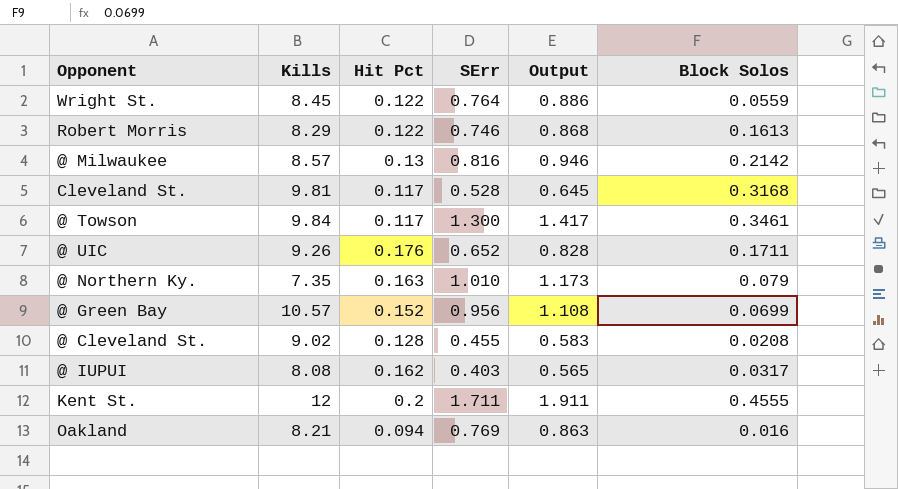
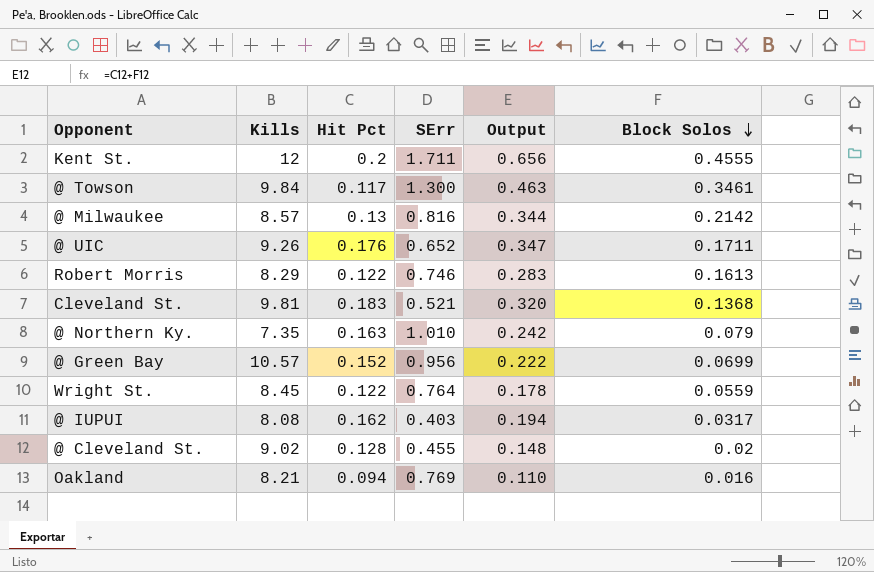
row order: none -> Block Solos descending
column Output | formula: [Hit Pct] + [SErr] -> [Hit Pct] + [Block Solos]
Cleveland St. | Hit Pct: 0.117 -> 0.183
Cleveland St. | SErr: 0.528 -> 0.521
Cleveland St. | Block Solos: 0.3168 -> 0.1368
@ Cleveland St. | Block Solos: 0.0208 -> 0.02

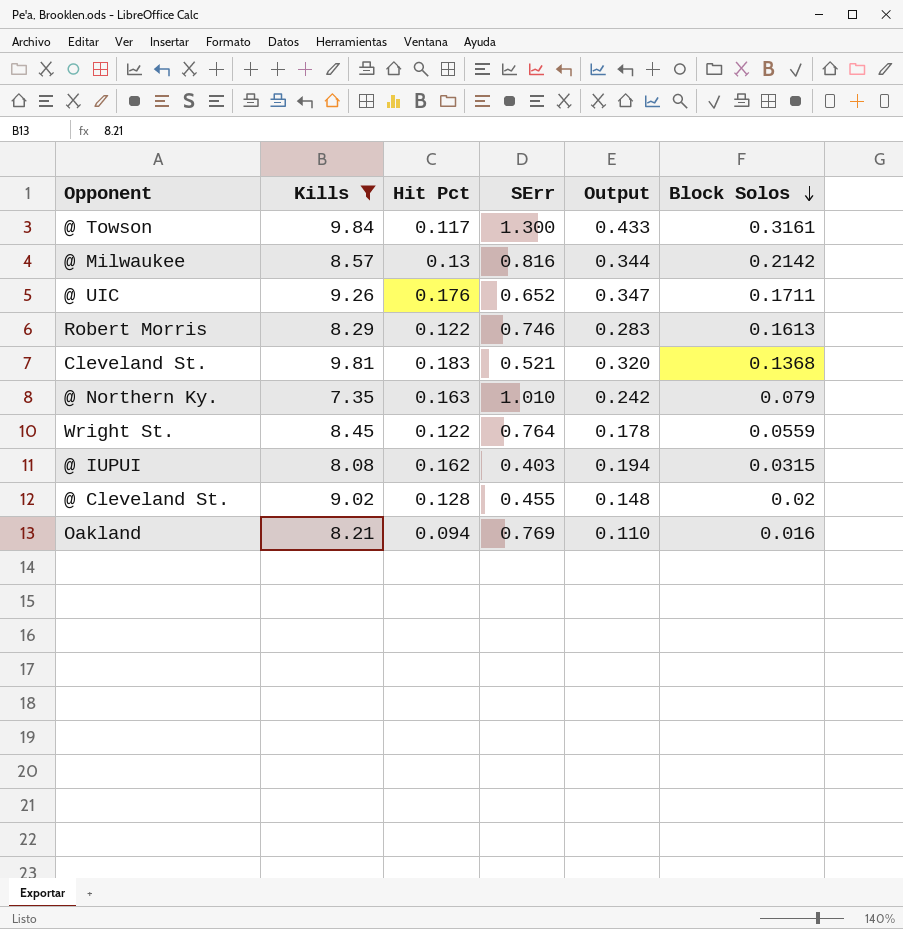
filter: none -> Kills <= 9.84
@ Towson | Output: 0.463 -> 0.433
@ Towson | Block Solos: 0.3461 -> 0.3161
@ IUPUI | Block Solos: 0.0317 -> 0.0315

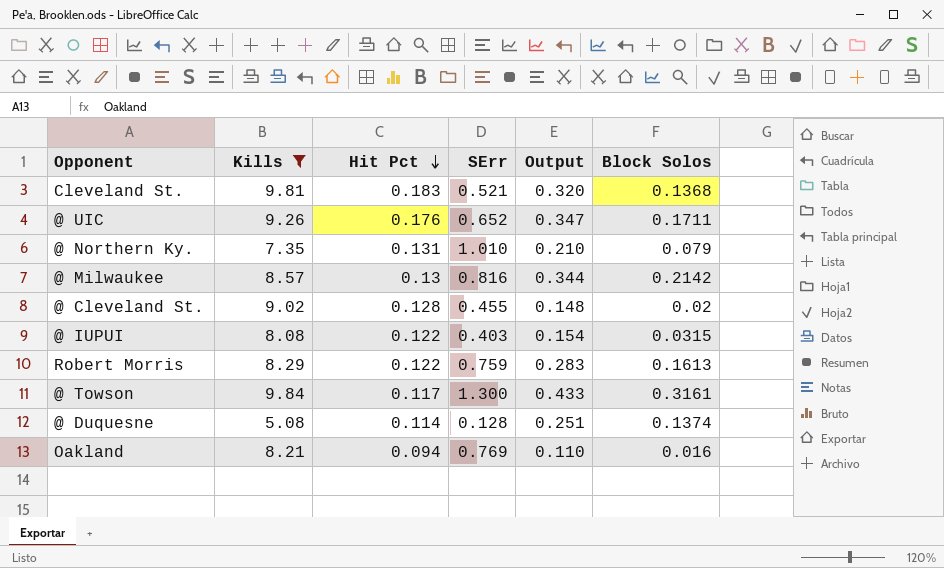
row order: Block Solos descending -> Hit Pct descending
row Wright St.: 8.45 | 0.122 | 0.764 | 0.178 | 0.0559 -> none
@ Northern Ky. | Hit Pct: 0.163 -> 0.131
@ Northern Ky. | Output: 0.242 -> 0.210
@ IUPUI | Hit Pct: 0.162 -> 0.122
@ IUPUI | Output: 0.194 -> 0.154
Robert Morris | SErr: 0.746 -> 0.759
row @ Duquesne: none -> 5.08 | 0.114 | 0.128 | 0.251 | 0.1374

